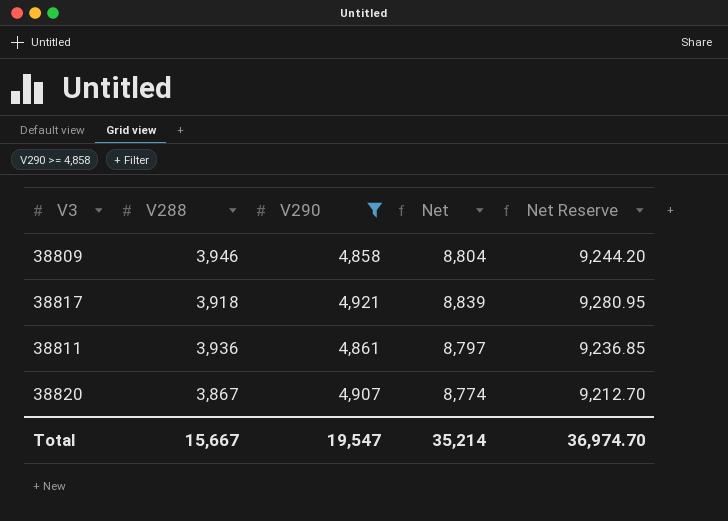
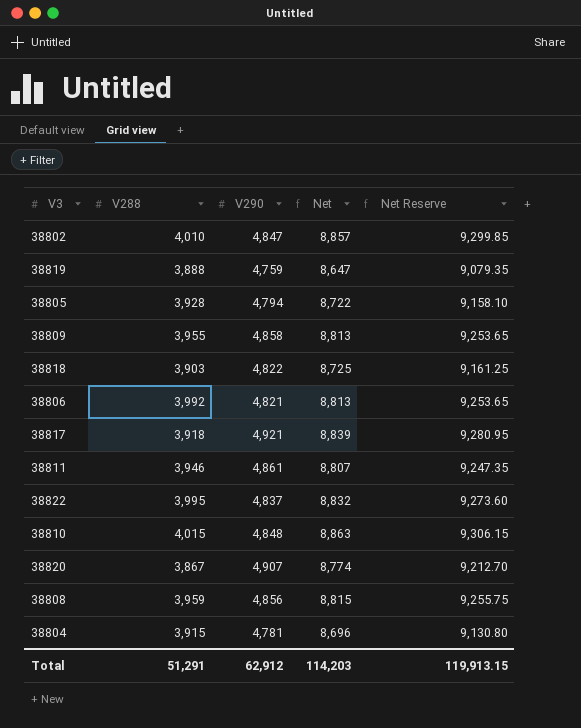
filter: V290 >= 4,858 -> none
38809 | V288: 3,946 -> 3,955
38809 | Net: 8,804 -> 8,813
38809 | Net Reserve: 9,244.20 -> 9,253.65
38811 | V288: 3,936 -> 3,946
38811 | Net: 8,797 -> 8,807
38811 | Net Reserve: 9,236.85 -> 9,247.35
Total | V288: 15,667 -> 51,291
Total | V290: 19,547 -> 62,912
Total | Net: 35,214 -> 114,203
Total | Net Reserve: 36,974.70 -> 119,913.15

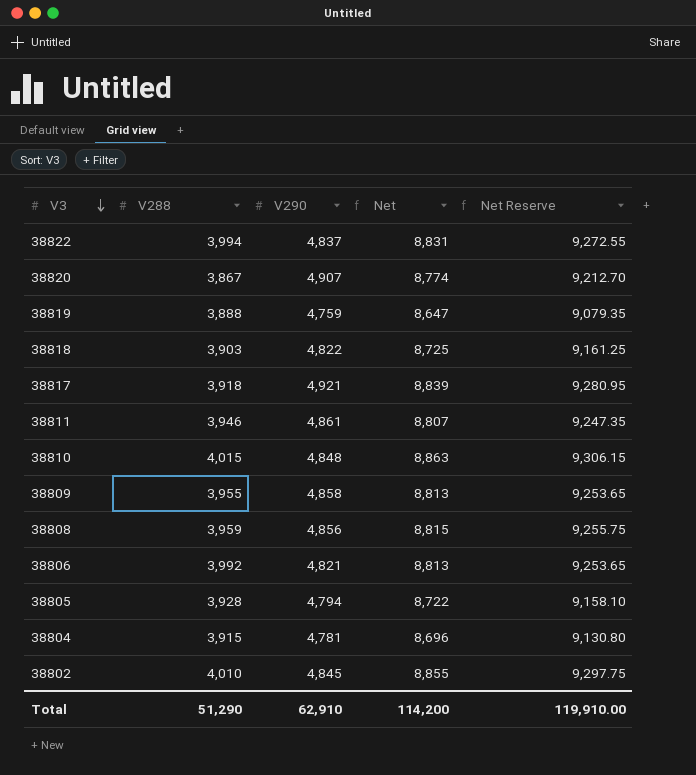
row order: none -> V3 descending
38822 | V288: 3,995 -> 3,994
38822 | Net: 8,832 -> 8,831
38822 | Net Reserve: 9,273.60 -> 9,272.55
38802 | V290: 4,847 -> 4,845
38802 | Net: 8,857 -> 8,855
38802 | Net Reserve: 9,299.85 -> 9,297.75
Total | V288: 51,291 -> 51,290
Total | V290: 62,912 -> 62,910
Total | Net: 114,203 -> 114,200
Total | Net Reserve: 119,913.15 -> 119,910.00

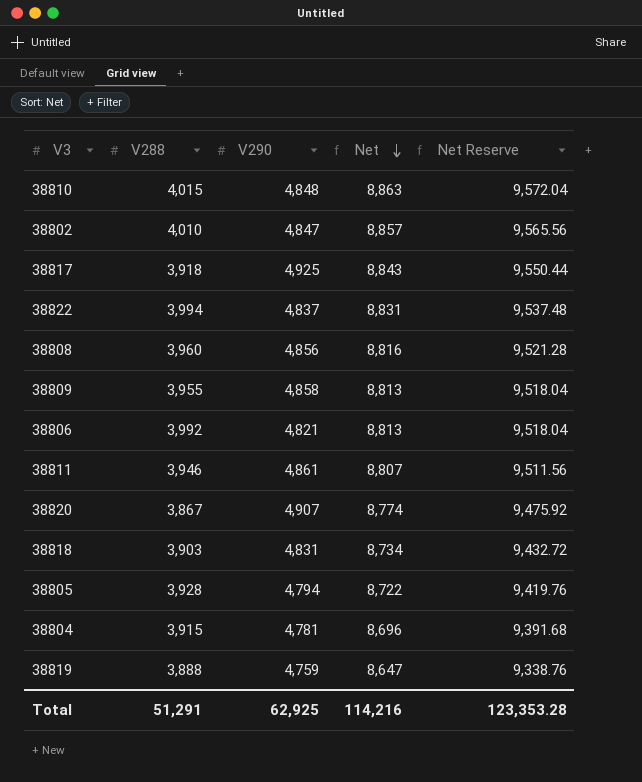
row order: V3 descending -> Net descending
column Net Reserve | formula: [Net] * 1.05 -> [Net] * 1.08
38802 | V290: 4,845 -> 4,847
38802 | Net: 8,855 -> 8,857
38817 | V290: 4,921 -> 4,925
38817 | Net: 8,839 -> 8,843
38808 | V288: 3,959 -> 3,960
38808 | Net: 8,815 -> 8,816
38818 | V290: 4,822 -> 4,831
38818 | Net: 8,725 -> 8,734
Total | V288: 51,290 -> 51,291
Total | V290: 62,910 -> 62,925
Total | Net: 114,200 -> 114,216
Total | Net Reserve: 119,910.00 -> 123,353.28

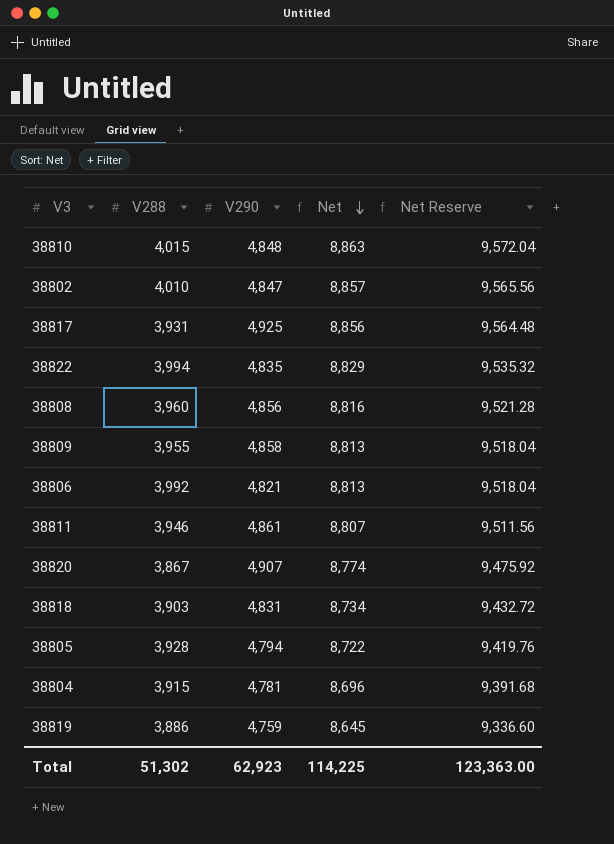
38817 | V288: 3,918 -> 3,931
38817 | Net: 8,843 -> 8,856
38817 | Net Reserve: 9,550.44 -> 9,564.48
38822 | V290: 4,837 -> 4,835
38822 | Net: 8,831 -> 8,829
38822 | Net Reserve: 9,537.48 -> 9,535.32
38819 | V288: 3,888 -> 3,886
38819 | Net: 8,647 -> 8,645
38819 | Net Reserve: 9,338.76 -> 9,336.60
Total | V288: 51,291 -> 51,302
Total | V290: 62,925 -> 62,923
Total | Net: 114,216 -> 114,225
Total | Net Reserve: 123,353.28 -> 123,363.00

